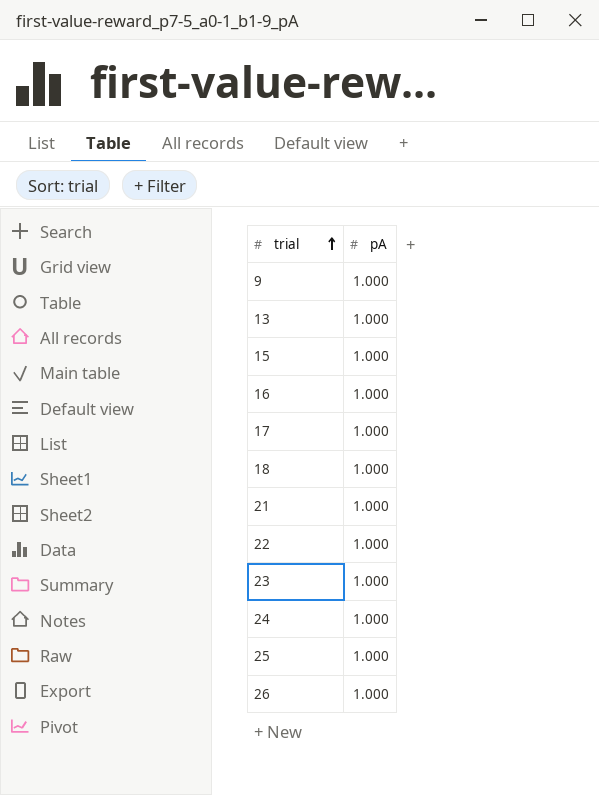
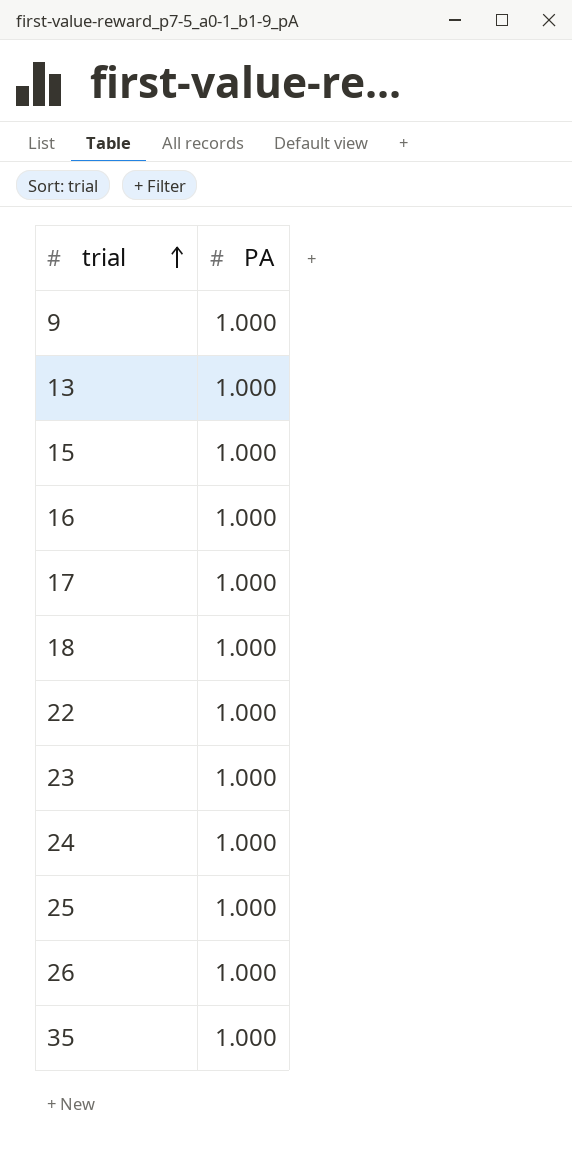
column name: pA -> PA
row 21: 1.000 -> none
row 35: none -> 1.000

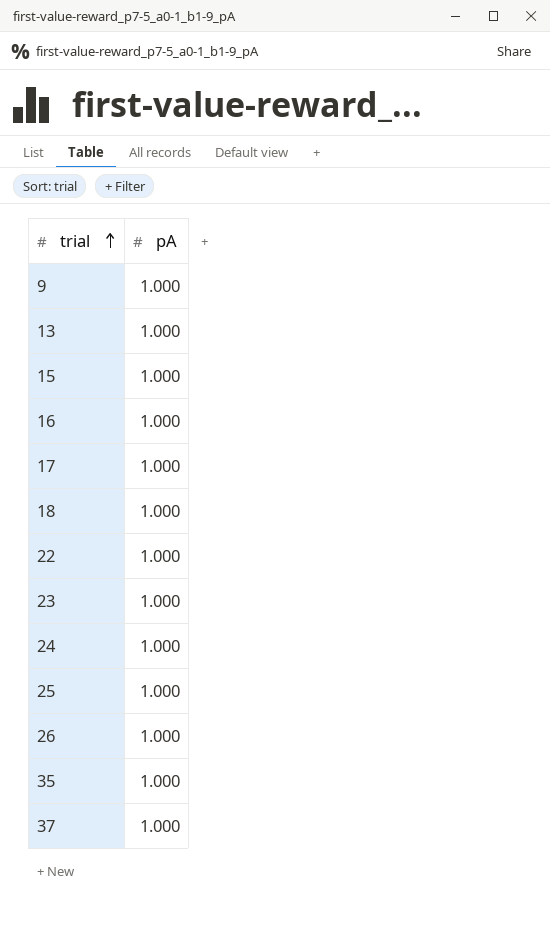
column name: PA -> pA
row 37: none -> 1.000

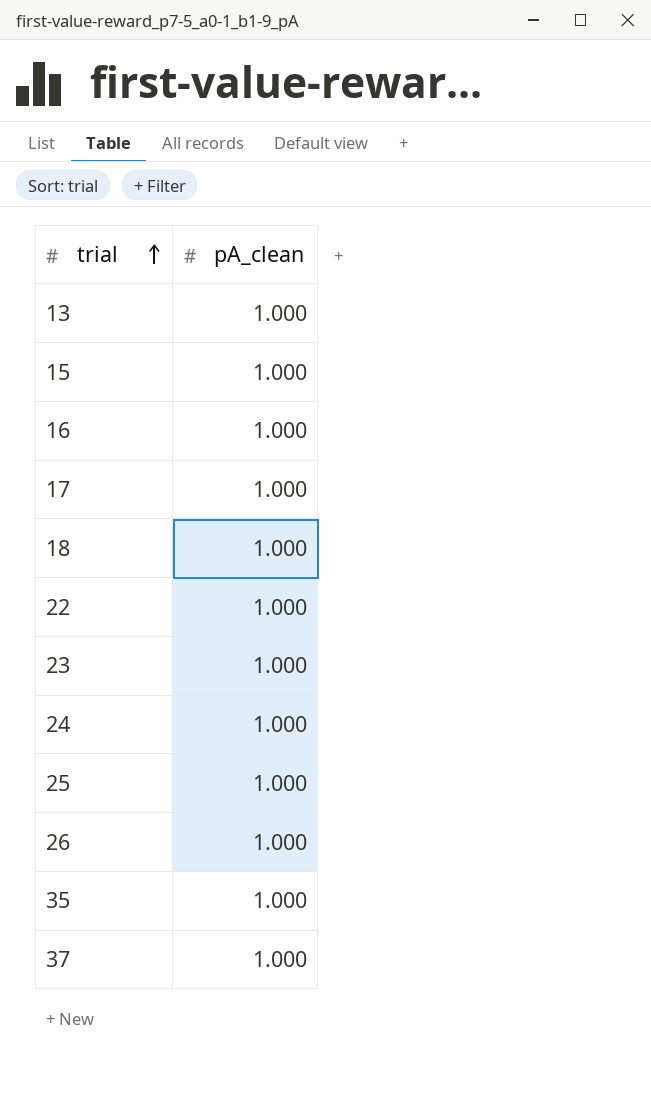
column name: pA -> pA_clean
row 9: 1.000 -> none

